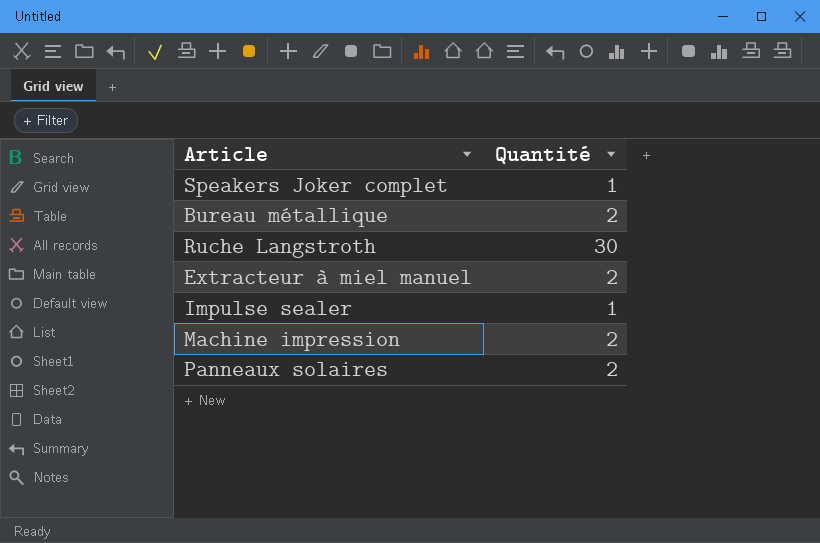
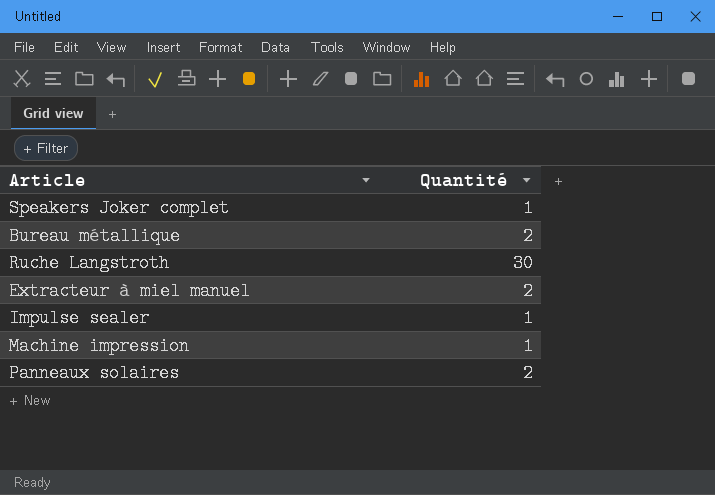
Machine impression | Quantité: 2 -> 1

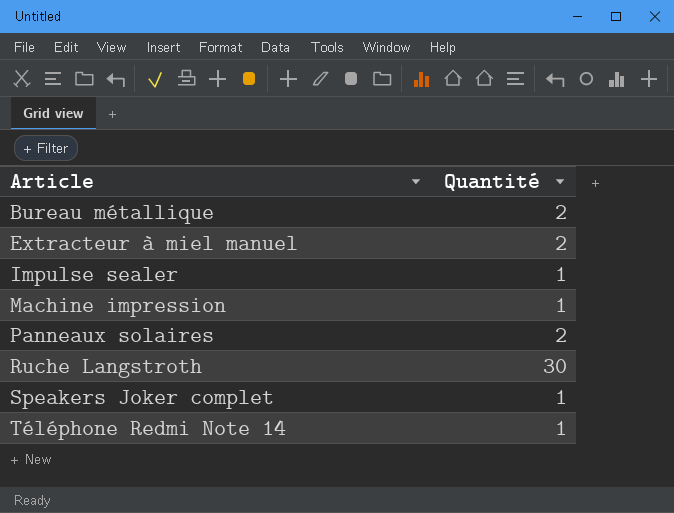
row order: none -> Article ascending
row Téléphone Redmi Note 14: none -> 1

